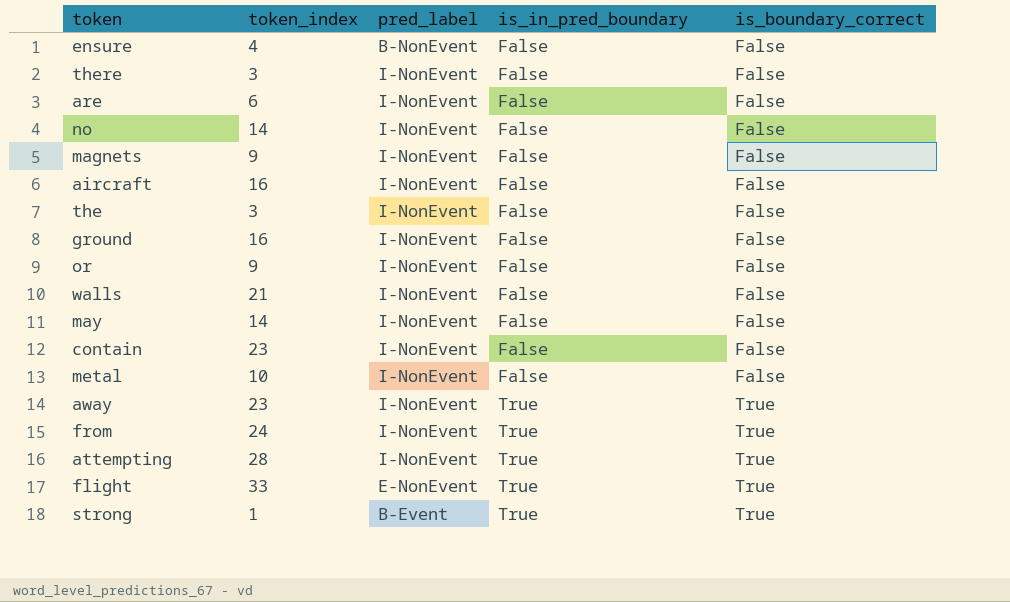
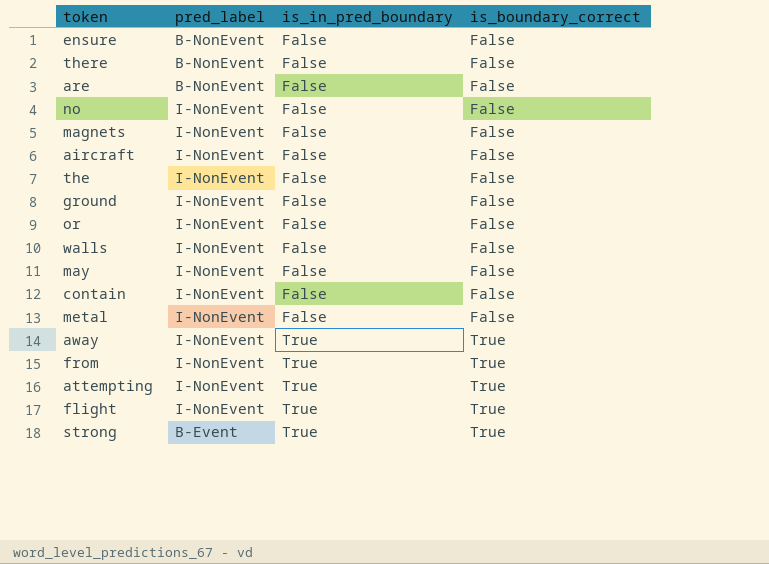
column token_index | position: 2 -> none
there | pred_label: I-NonEvent -> B-NonEvent
are | pred_label: I-NonEvent -> B-NonEvent
flight | pred_label: E-NonEvent -> I-NonEvent

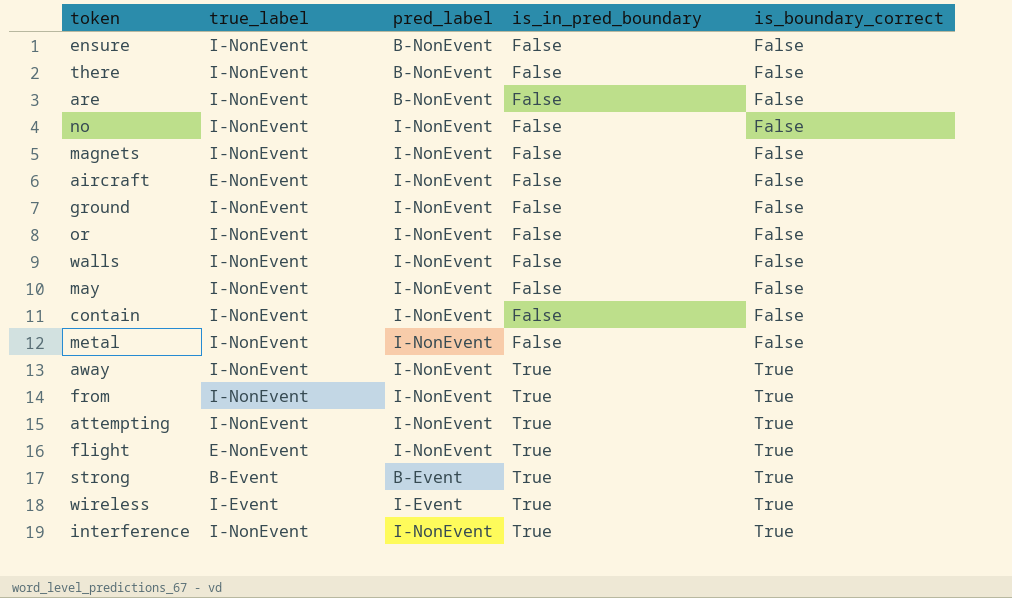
column true_label | position: none -> 2
row the: I-NonEvent | False | False -> none
row wireless: none -> I-Event | I-Event | True | True
row interference: none -> I-NonEvent | I-NonEvent | True | True

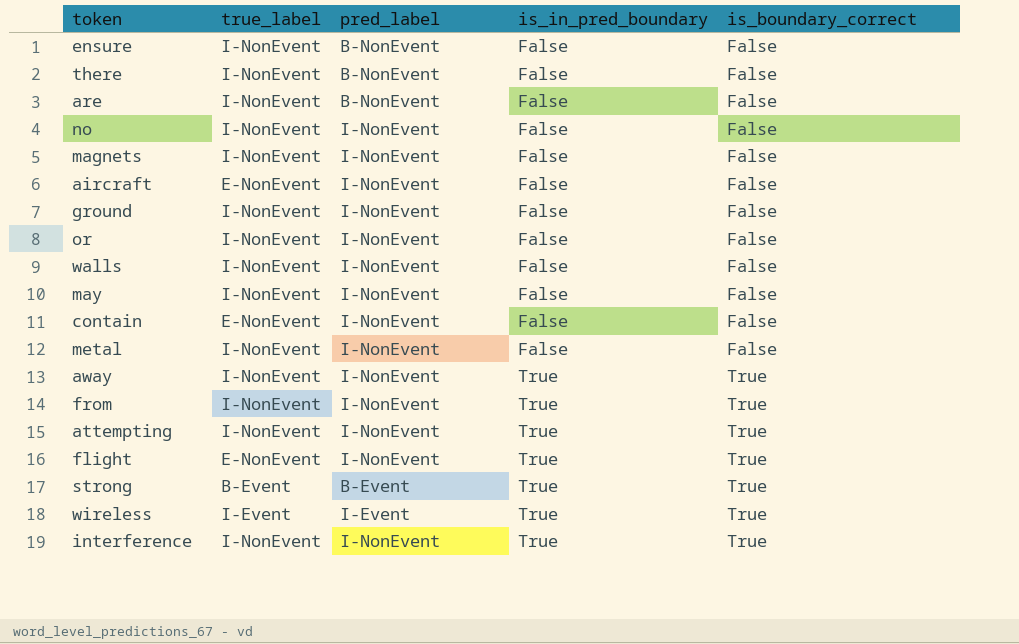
contain | true_label: I-NonEvent -> E-NonEvent

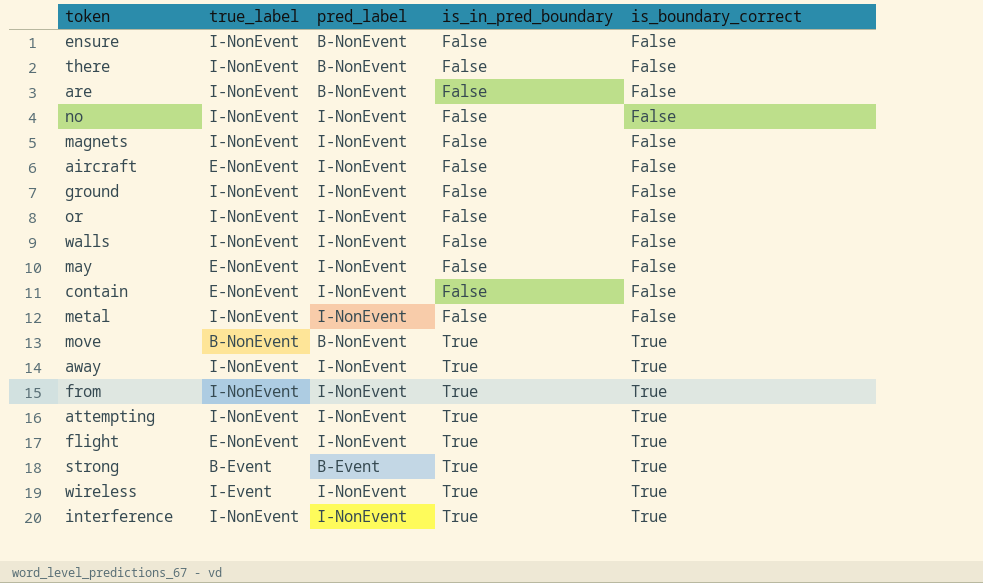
may | true_label: I-NonEvent -> E-NonEvent
row move: none -> B-NonEvent | B-NonEvent | True | True
wireless | pred_label: I-Event -> I-NonEvent

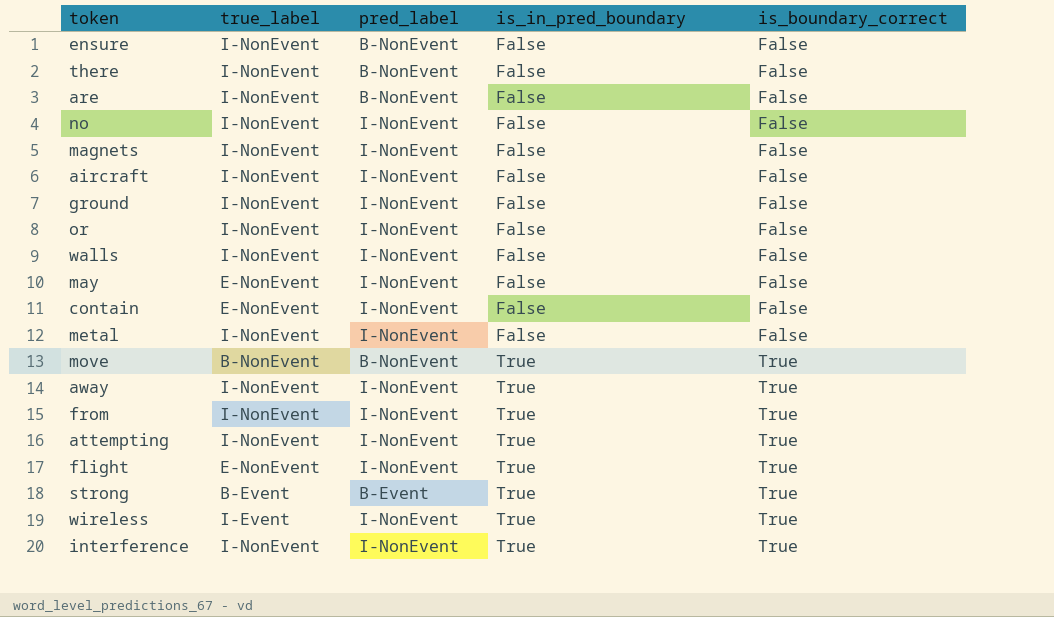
aircraft | true_label: E-NonEvent -> I-NonEvent

